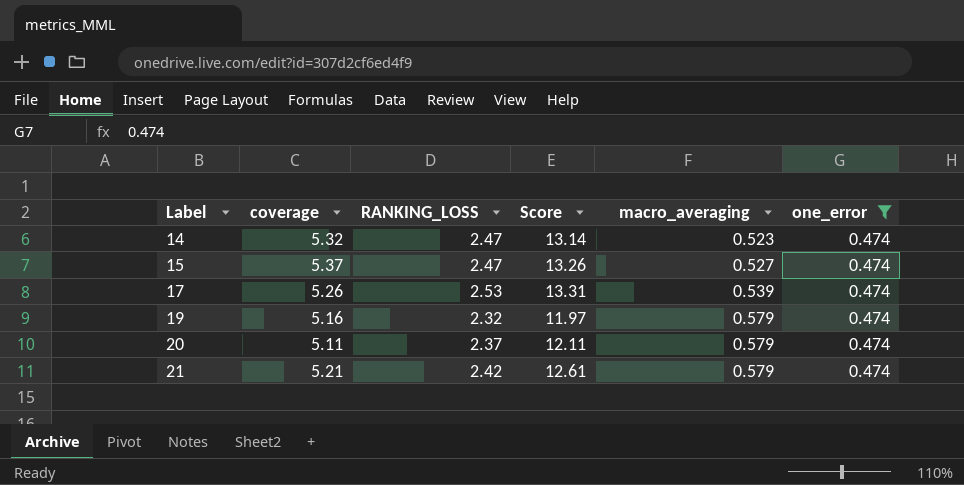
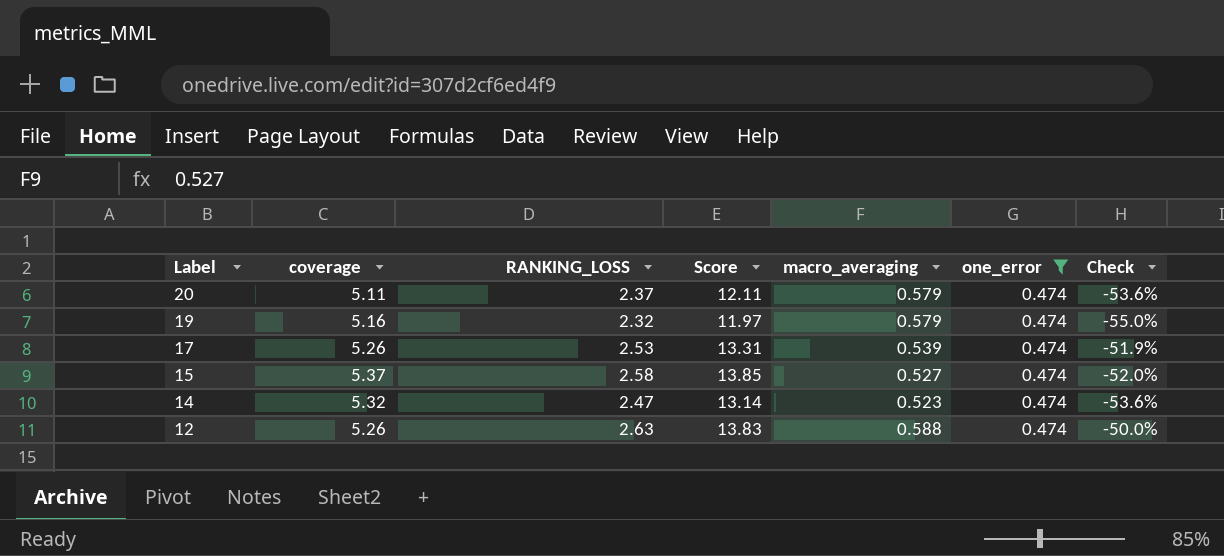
row order: Label ascending -> Label descending
column Check | formula: none -> ([RANKING_LOSS] - [coverage]) / [coverage]
row 21: 5.21 | 2.42 | 12.61 | 0.579 | 0.474 -> none
15 | RANKING_LOSS: 2.47 -> 2.58
15 | Score: 13.26 -> 13.85
row 12: none -> 5.26 | 2.63 | 13.83 | 0.588 | 0.474 | -50.0%

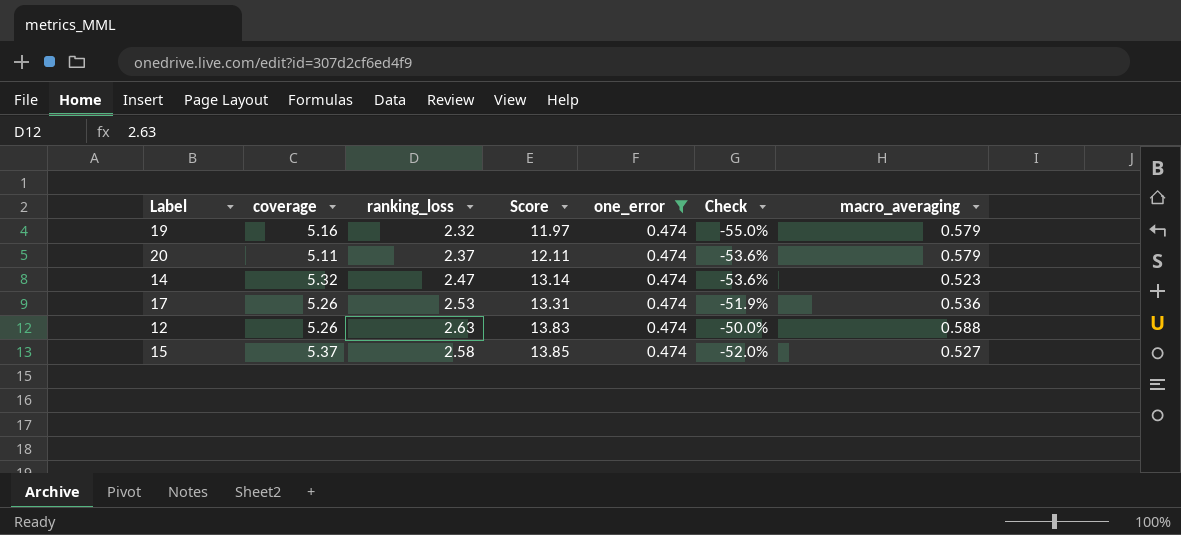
row order: Label descending -> Score ascending
column name: RANKING_LOSS -> ranking_loss
column macro_averaging | position: 5 -> 7
17 | macro_averaging: 0.539 -> 0.536

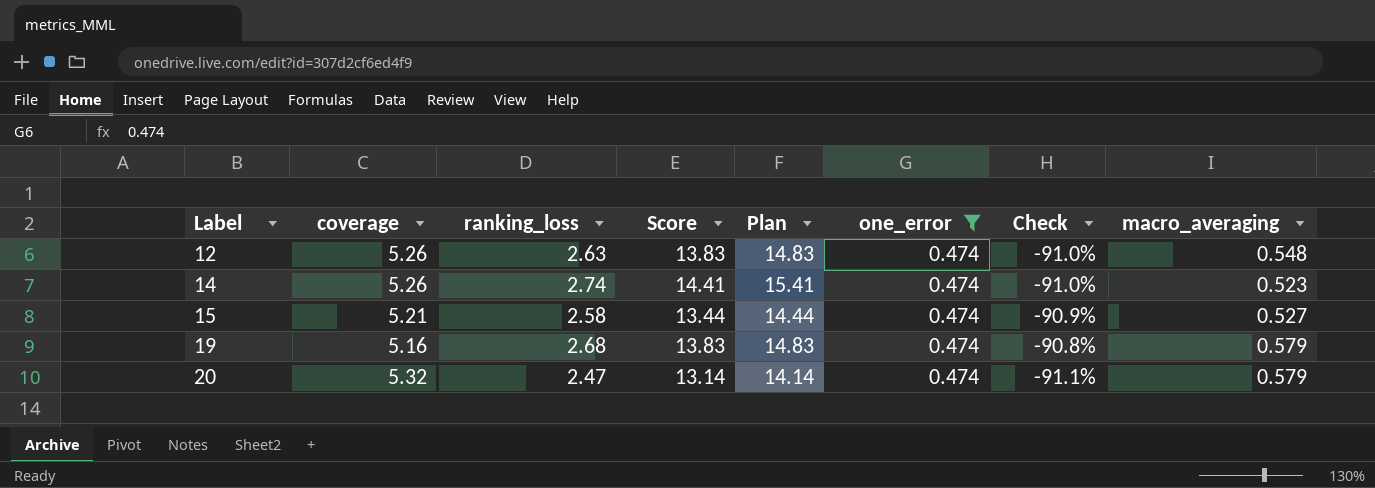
row order: Score ascending -> Label ascending
column Plan | formula: none -> [Score] + 1
column Check | formula: ([ranking_loss] - [coverage]) / [coverage] -> ([one_error] - [coverage]) / [coverage]
row 17: 5.26 | 2.53 | 13.31 | 0.474 | -51.9% | 0.536 -> none
12 | macro_averaging: 0.588 -> 0.548
14 | coverage: 5.32 -> 5.26
14 | ranking_loss: 2.47 -> 2.74
14 | Score: 13.14 -> 14.41
15 | coverage: 5.37 -> 5.21
15 | Score: 13.85 -> 13.44
19 | ranking_loss: 2.32 -> 2.68
19 | Score: 11.97 -> 13.83
20 | coverage: 5.11 -> 5.32
20 | ranking_loss: 2.37 -> 2.47
20 | Score: 12.11 -> 13.14

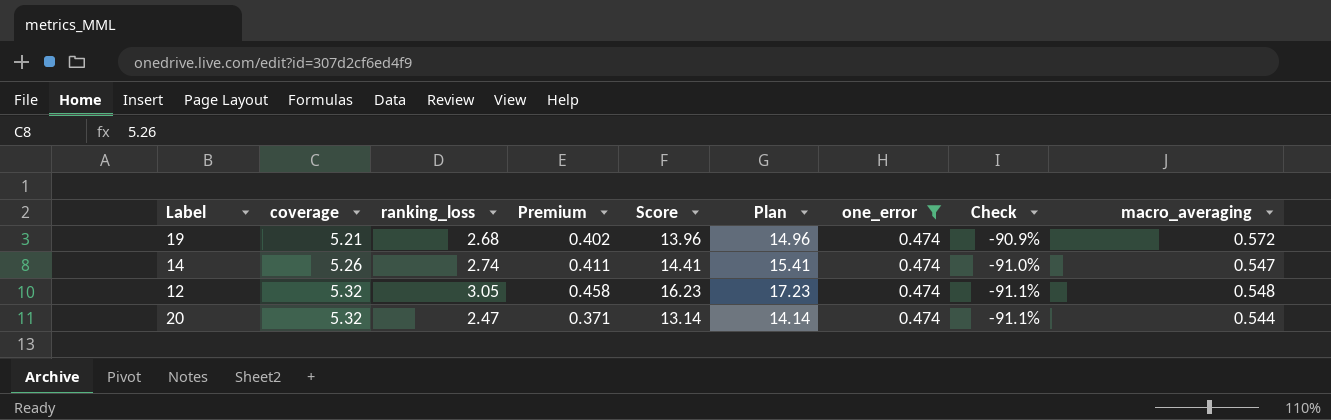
row order: Label ascending -> coverage ascending
column Premium | formula: none -> [ranking_loss] * 0.15
row 15: 5.21 | 2.58 | 13.44 | 14.44 | 0.474 | -90.9% | 0.527 -> none
19 | coverage: 5.16 -> 5.21
19 | Score: 13.83 -> 13.96
19 | Plan: 14.83 -> 14.96
19 | Check: -90.8% -> -90.9%
19 | macro_averaging: 0.579 -> 0.572
14 | macro_averaging: 0.523 -> 0.547
12 | coverage: 5.26 -> 5.32
12 | ranking_loss: 2.63 -> 3.05
12 | Score: 13.83 -> 16.23
12 | Plan: 14.83 -> 17.23
12 | Check: -91.0% -> -91.1%
20 | macro_averaging: 0.579 -> 0.544

